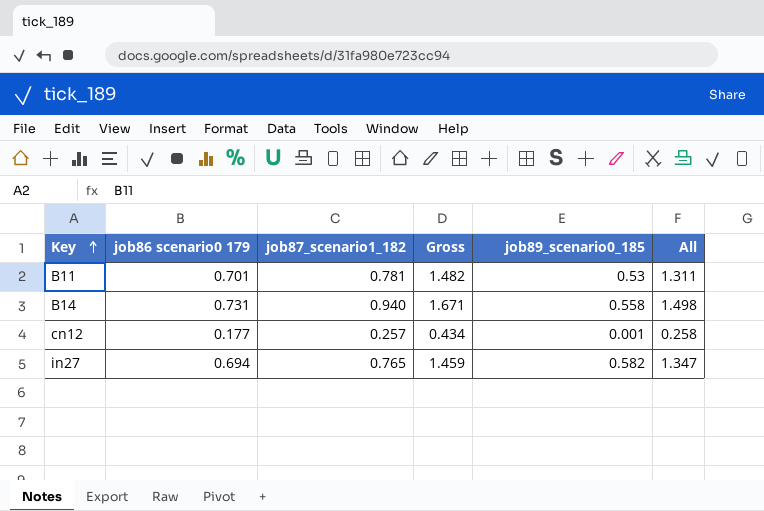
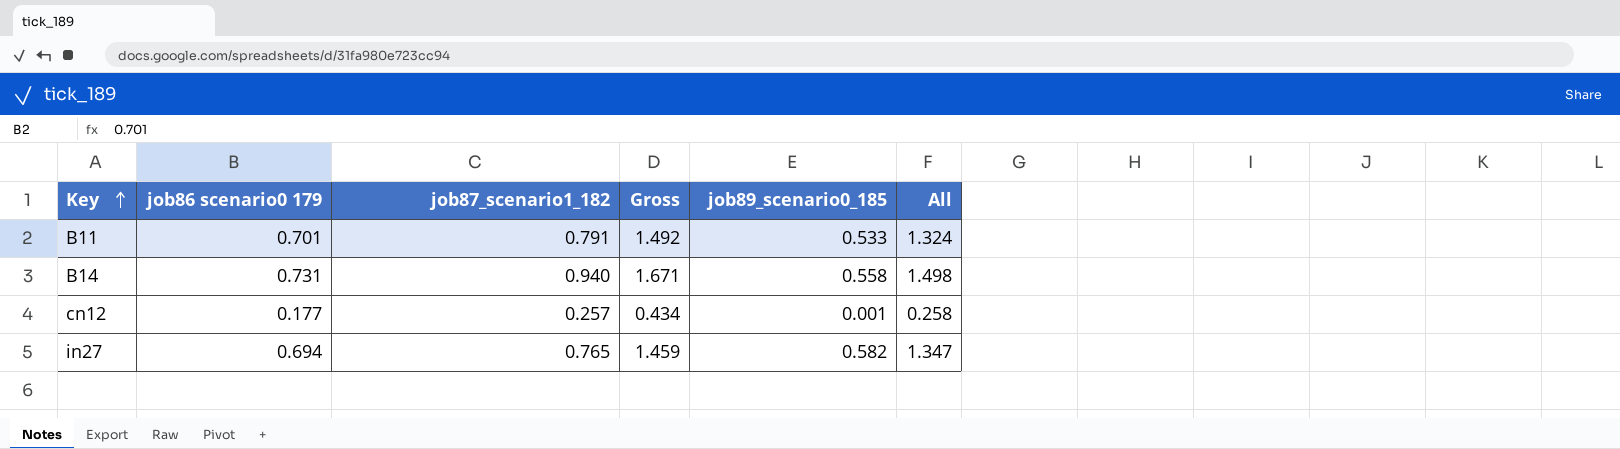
B11 | job87_scenario1_182: 0.781 -> 0.791
B11 | Gross: 1.482 -> 1.492
B11 | job89_scenario0_185: 0.53 -> 0.533
B11 | All: 1.311 -> 1.324

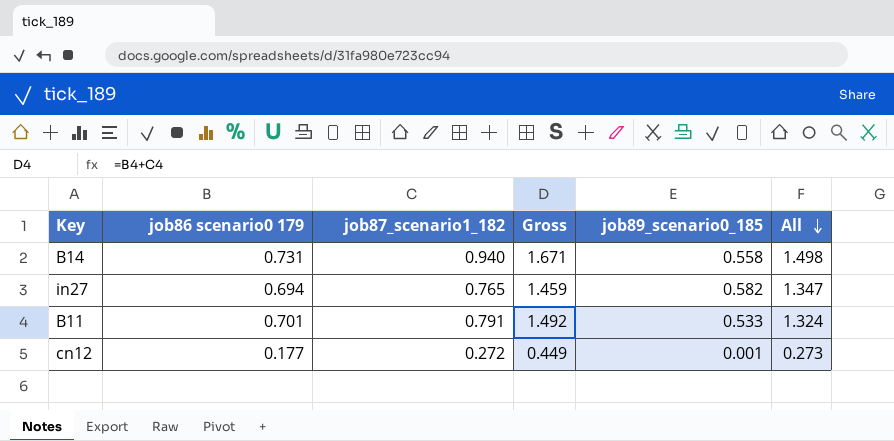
row order: Key ascending -> All descending
cn12 | job87_scenario1_182: 0.257 -> 0.272
cn12 | Gross: 0.434 -> 0.449
cn12 | All: 0.258 -> 0.273

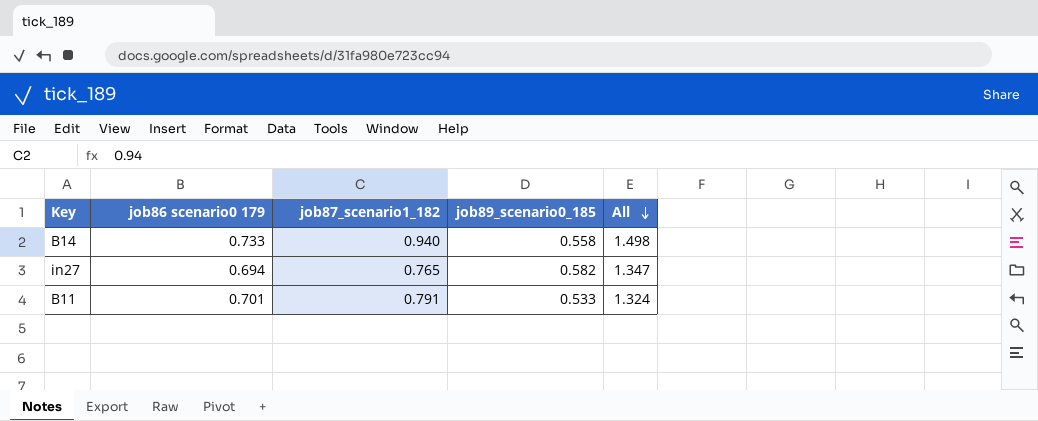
column Gross | formula: [job86 scenario0 179] + [job87_scenario1_182] -> none
row cn12: 0.177 | 0.272 | 0.449 | 0.001 | 0.273 -> none
B14 | job86 scenario0 179: 0.731 -> 0.733

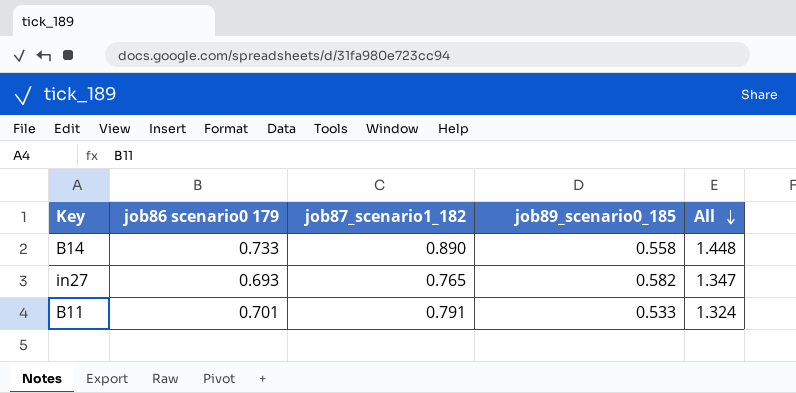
B14 | job87_scenario1_182: 0.940 -> 0.890
B14 | All: 1.498 -> 1.448
in27 | job86 scenario0 179: 0.694 -> 0.693

